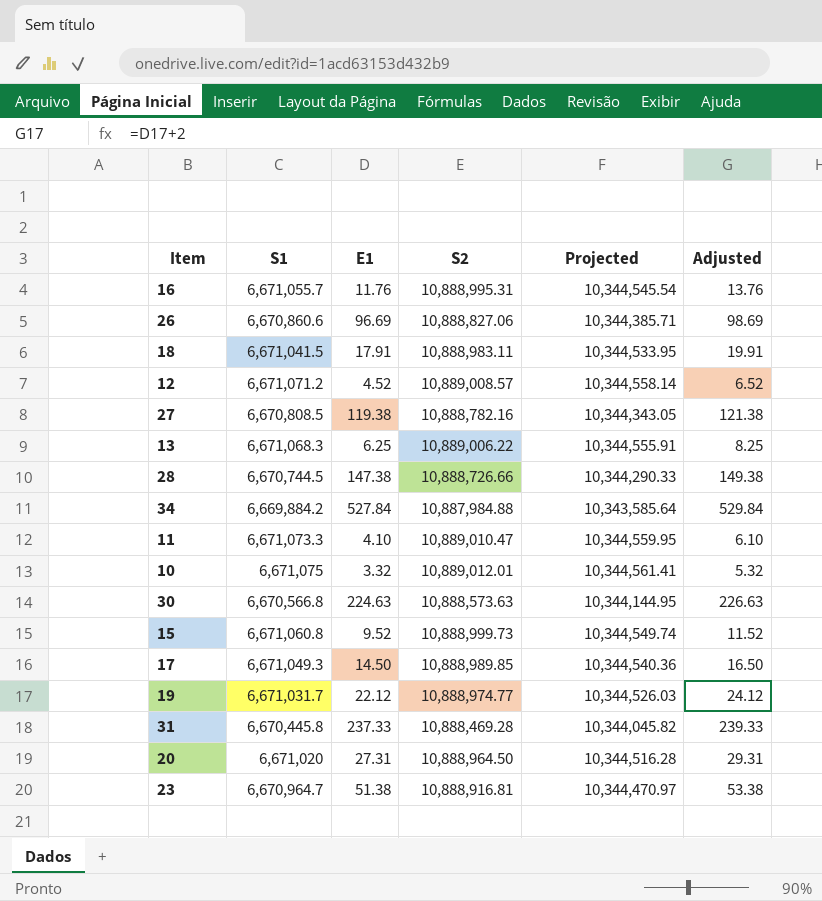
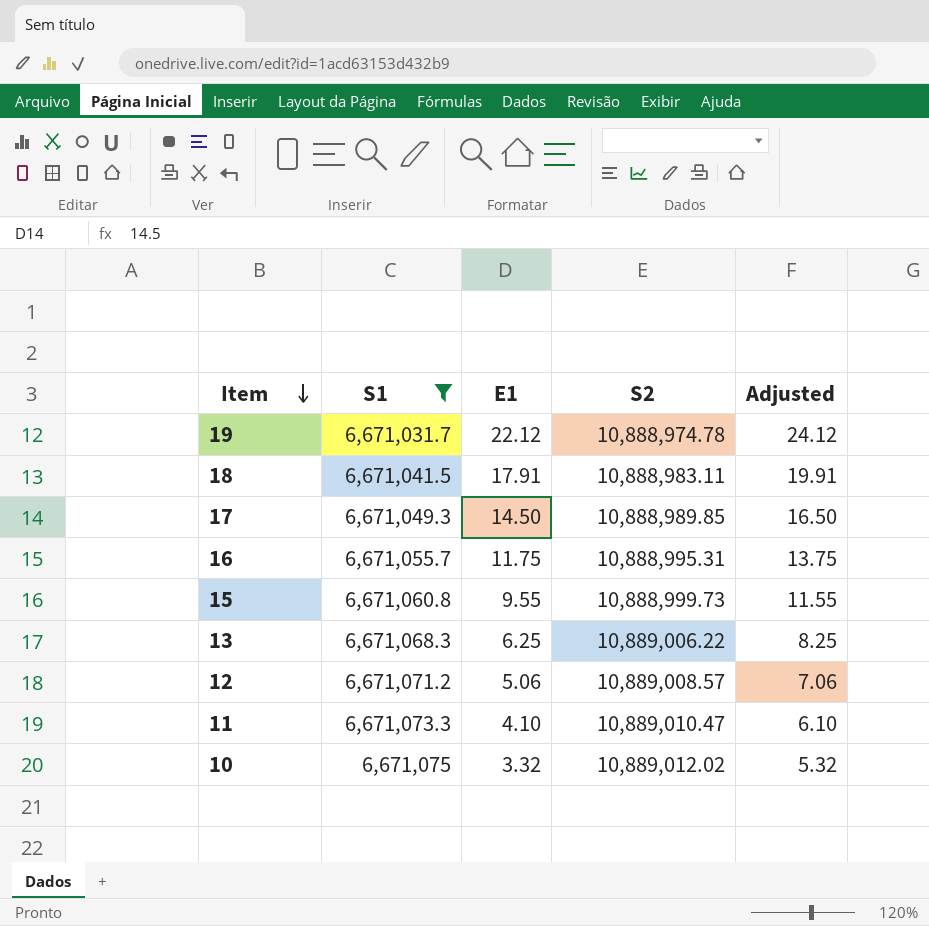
filter: none -> S1 >= 6,671,031.7
row order: none -> Item descending
column Projected | formula: [S2] * 0.95 -> none
19 | S2: 10,888,974.77 -> 10,888,974.78
16 | E1: 11.76 -> 11.75
16 | Adjusted: 13.76 -> 13.75
15 | E1: 9.52 -> 9.55
15 | Adjusted: 11.52 -> 11.55
12 | E1: 4.52 -> 5.06
12 | Adjusted: 6.52 -> 7.06
10 | S2: 10,889,012.01 -> 10,889,012.02

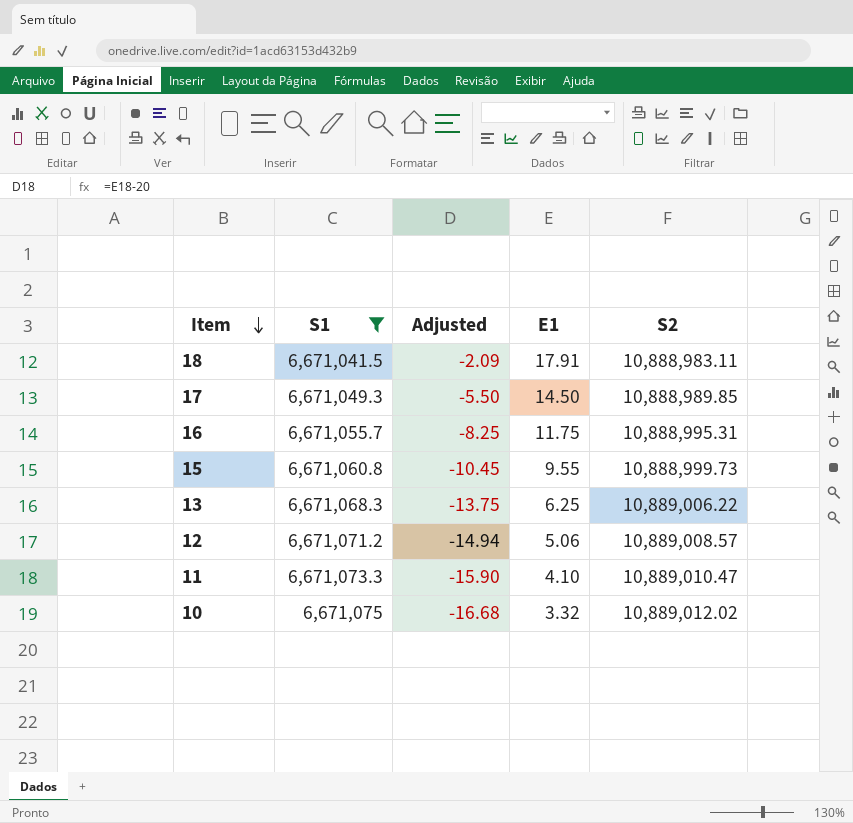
column Adjusted | formula: [E1] + 2 -> [E1] - 20
column Adjusted | position: 5 -> 3
row 19: 6,671,031.7 | 22.12 | 10,888,974.78 | 24.12 -> none

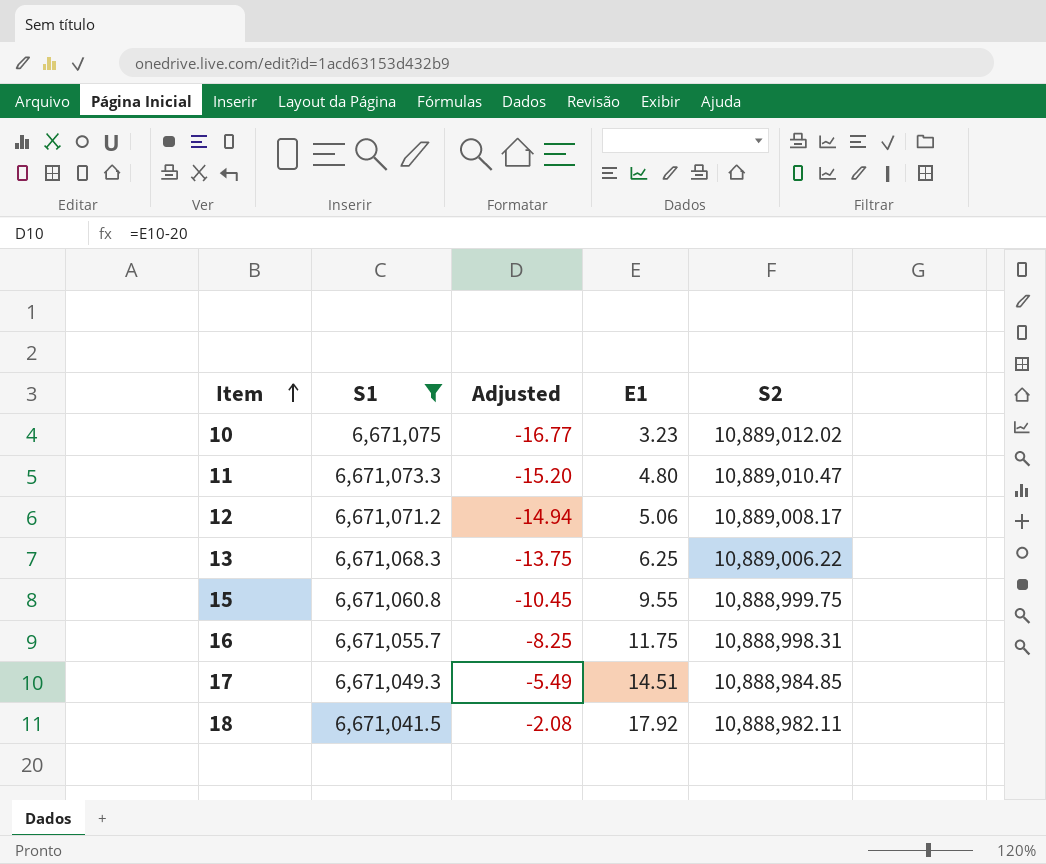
row order: Item descending -> Item ascending
10 | Adjusted: -16.68 -> -16.77
10 | E1: 3.32 -> 3.23
11 | Adjusted: -15.90 -> -15.20
11 | E1: 4.10 -> 4.80
12 | S2: 10,889,008.57 -> 10,889,008.17
15 | S2: 10,888,999.73 -> 10,888,999.75
16 | S2: 10,888,995.31 -> 10,888,998.31
17 | Adjusted: -5.50 -> -5.49
17 | E1: 14.50 -> 14.51
17 | S2: 10,888,989.85 -> 10,888,984.85
18 | Adjusted: -2.09 -> -2.08
18 | E1: 17.91 -> 17.92
18 | S2: 10,888,983.11 -> 10,888,982.11

